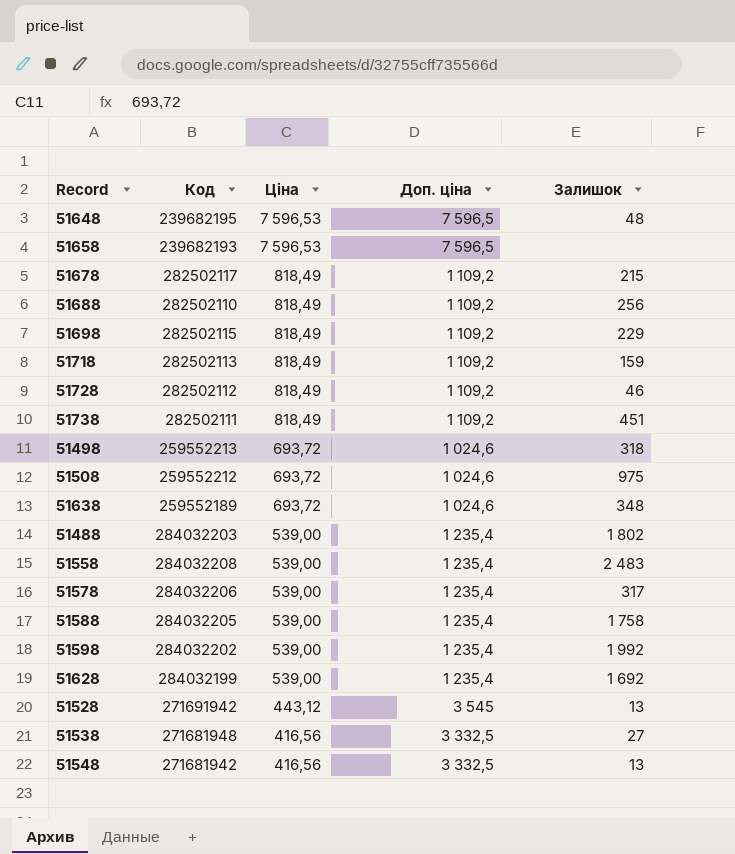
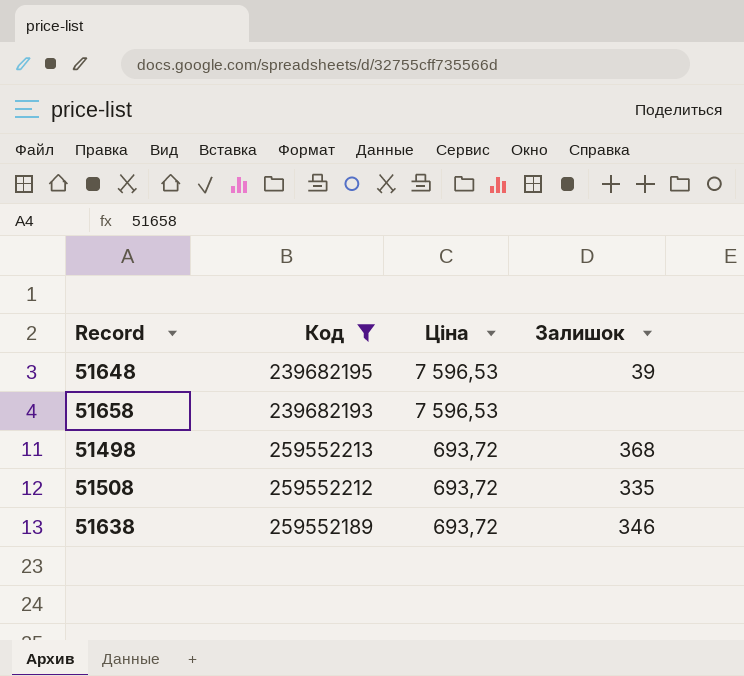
filter: none -> Код <= 259552213
column Доп. ціна | position: 4 -> none
51648 | Залишок: 48 -> 39
51498 | Залишок: 318 -> 368
51508 | Залишок: 975 -> 335
51638 | Залишок: 348 -> 346

